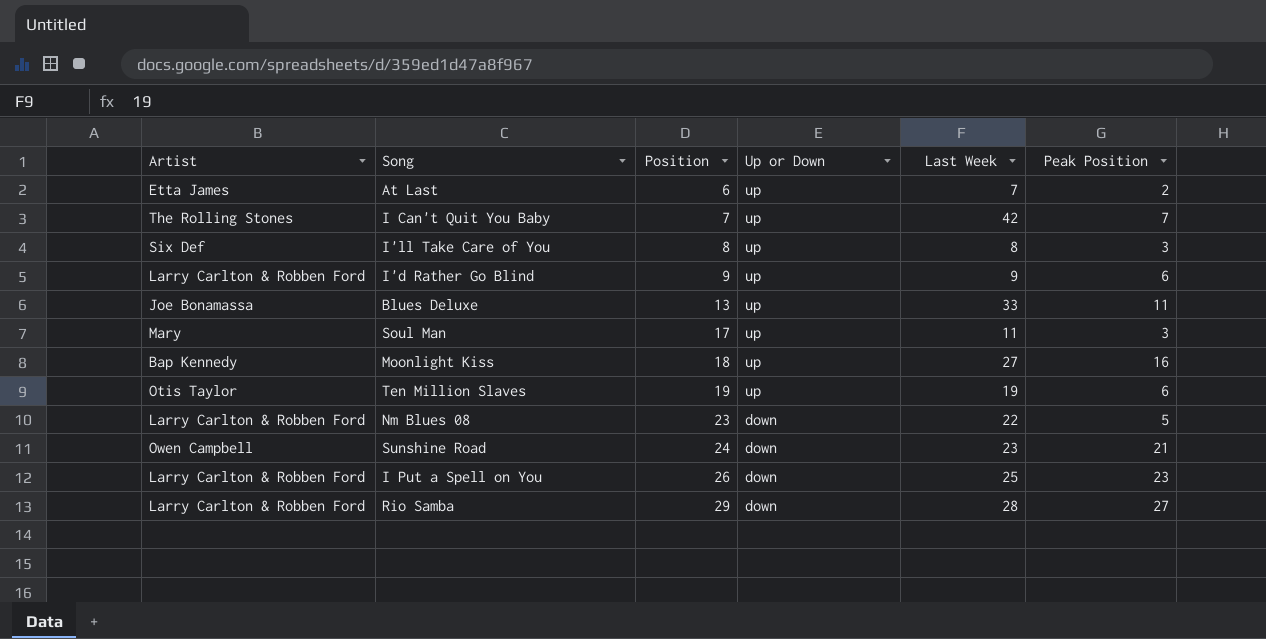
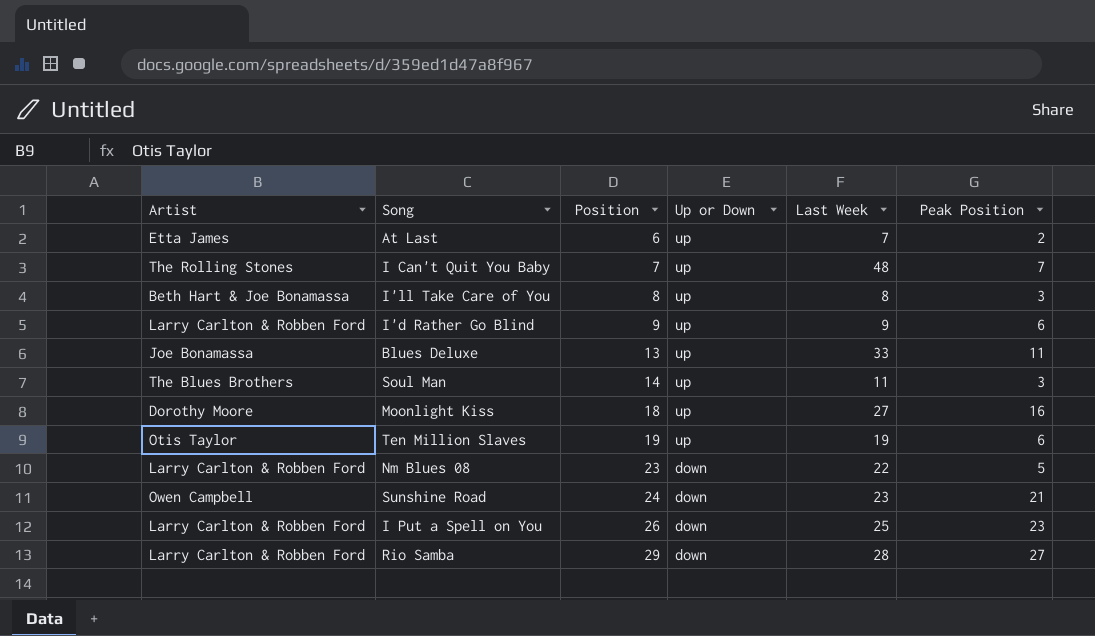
I Can't Quit You Baby | Last Week: 42 -> 48
I'll Take Care of You | Artist: Six Def -> Beth Hart & Joe Bonamassa
Soul Man | Artist: Mary -> The Blues Brothers
Soul Man | Position: 17 -> 14
Moonlight Kiss | Artist: Bap Kennedy -> Dorothy Moore

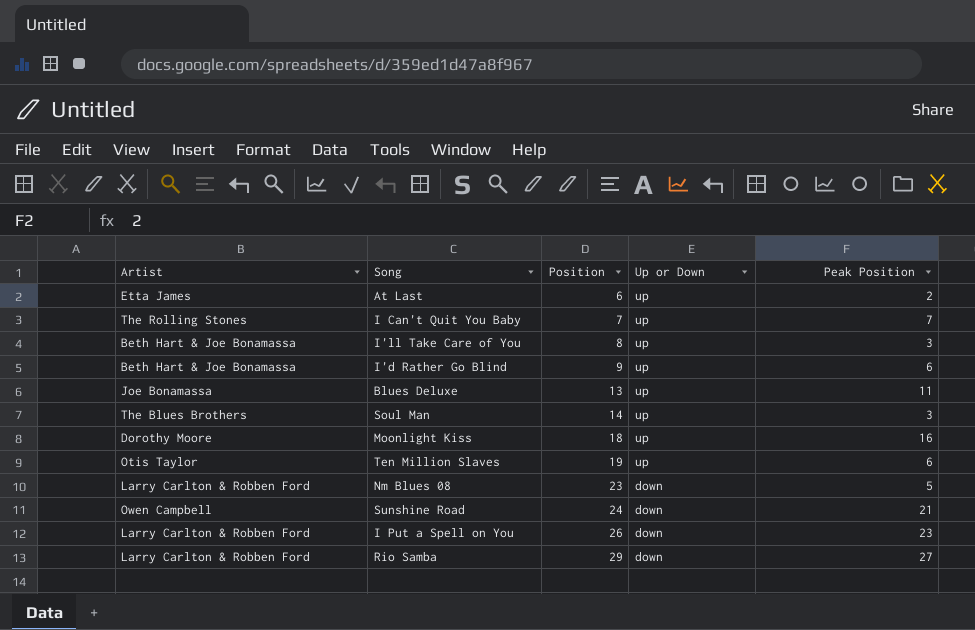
column Last Week | position: 5 -> none
I'd Rather Go Blind | Artist: Larry Carlton & Robben Ford -> Beth Hart & Joe Bonamassa

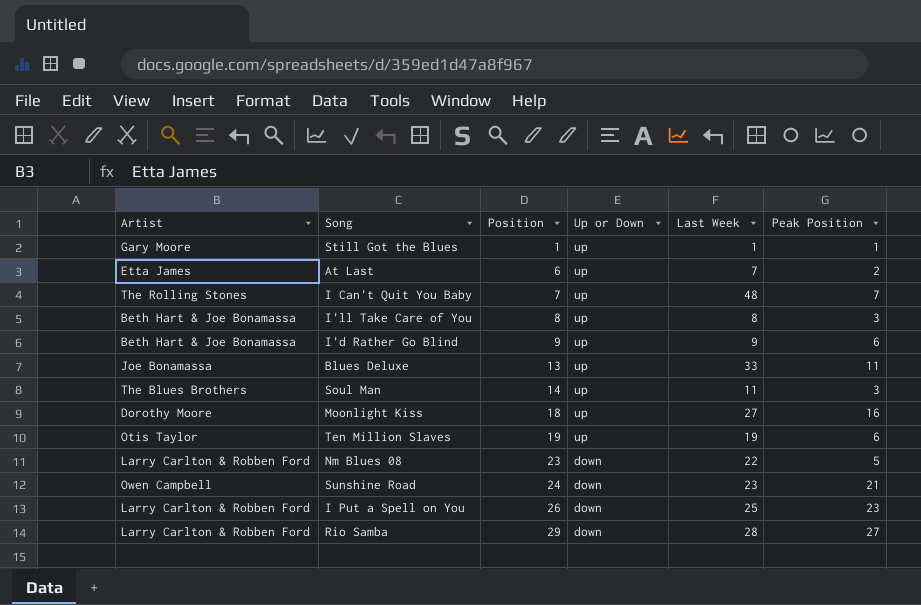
column Last Week | position: none -> 5
row Still Got the Blues: none -> Gary Moore | 1 | up | 1 | 1

